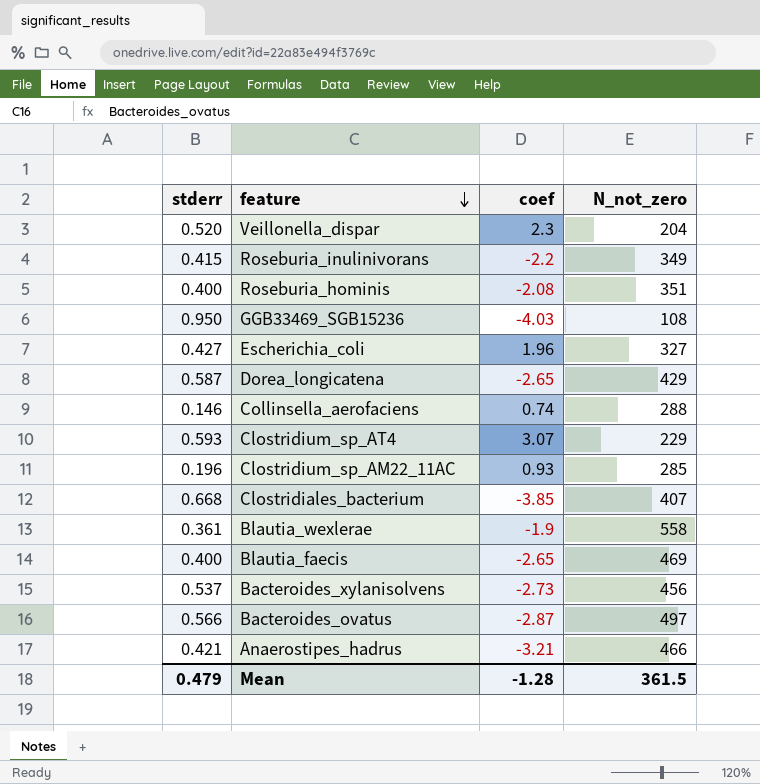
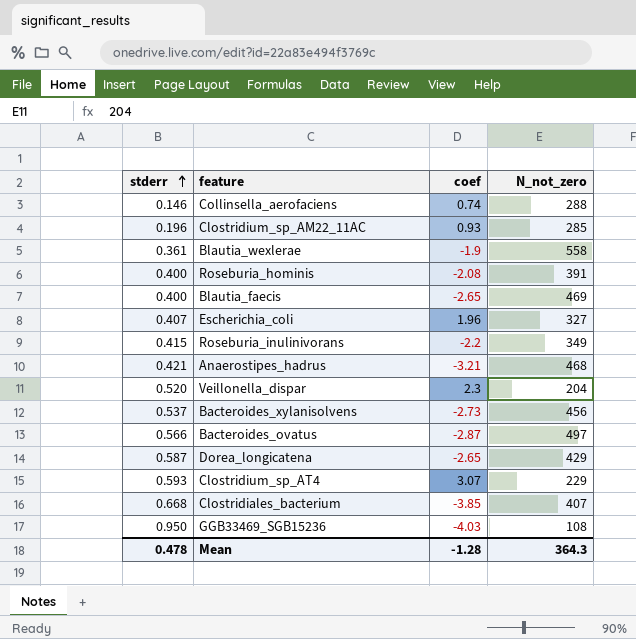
row order: feature descending -> stderr ascending
Roseburia_hominis | N_not_zero: 351 -> 391
Escherichia_coli | stderr: 0.427 -> 0.407
Anaerostipes_hadrus | N_not_zero: 466 -> 468
Mean | stderr: 0.479 -> 0.478
Mean | N_not_zero: 361.5 -> 364.3

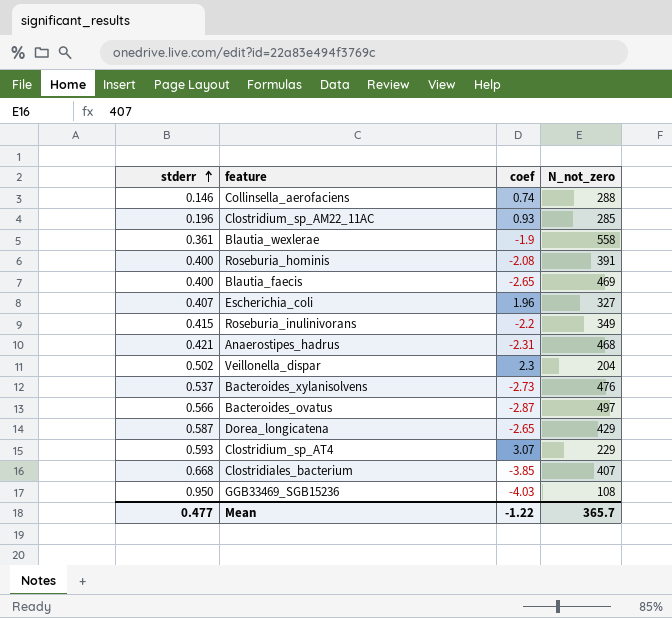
Anaerostipes_hadrus | coef: -3.21 -> -2.31
Veillonella_dispar | stderr: 0.520 -> 0.502
Bacteroides_xylanisolvens | N_not_zero: 456 -> 476
Mean | stderr: 0.478 -> 0.477
Mean | coef: -1.28 -> -1.22
Mean | N_not_zero: 364.3 -> 365.7

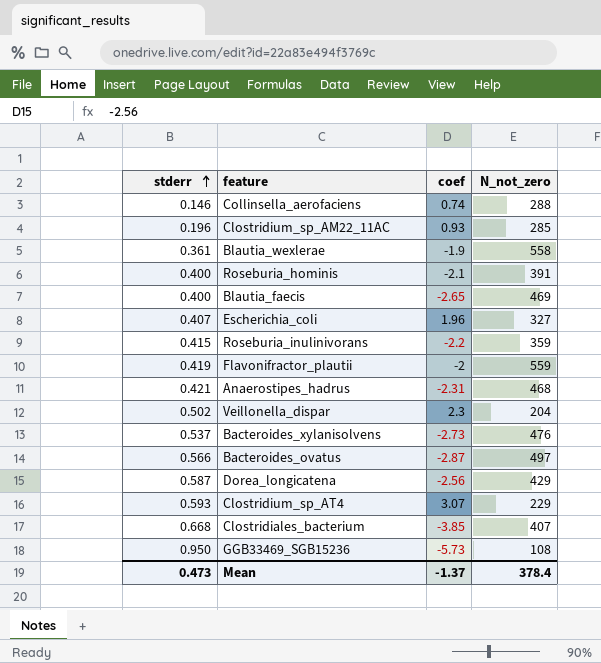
Roseburia_hominis | coef: -2.08 -> -2.1
Roseburia_inulinivorans | N_not_zero: 349 -> 359
row Flavonifractor_plautii: none -> 0.419 | -2 | 559
Dorea_longicatena | coef: -2.65 -> -2.56
GGB33469_SGB15236 | coef: -4.03 -> -5.73
Mean | stderr: 0.477 -> 0.473
Mean | coef: -1.22 -> -1.37
Mean | N_not_zero: 365.7 -> 378.4

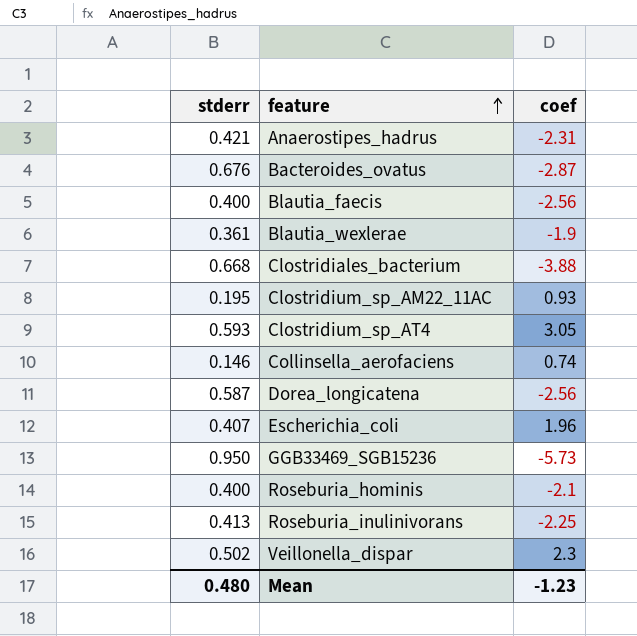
row order: stderr ascending -> feature ascending
column N_not_zero | position: 4 -> none
row Flavonifractor_plautii: 0.419 | -2 | 559 -> none
row Bacteroides_xylanisolvens: 0.537 | -2.73 | 476 -> none
Bacteroides_ovatus | stderr: 0.566 -> 0.676
Blautia_faecis | coef: -2.65 -> -2.56
Clostridiales_bacterium | coef: -3.85 -> -3.88
Clostridium_sp_AM22_11AC | stderr: 0.196 -> 0.195
Clostridium_sp_AT4 | coef: 3.07 -> 3.05
Roseburia_inulinivorans | stderr: 0.415 -> 0.413
Roseburia_inulinivorans | coef: -2.2 -> -2.25
Mean | stderr: 0.473 -> 0.480
Mean | coef: -1.37 -> -1.23

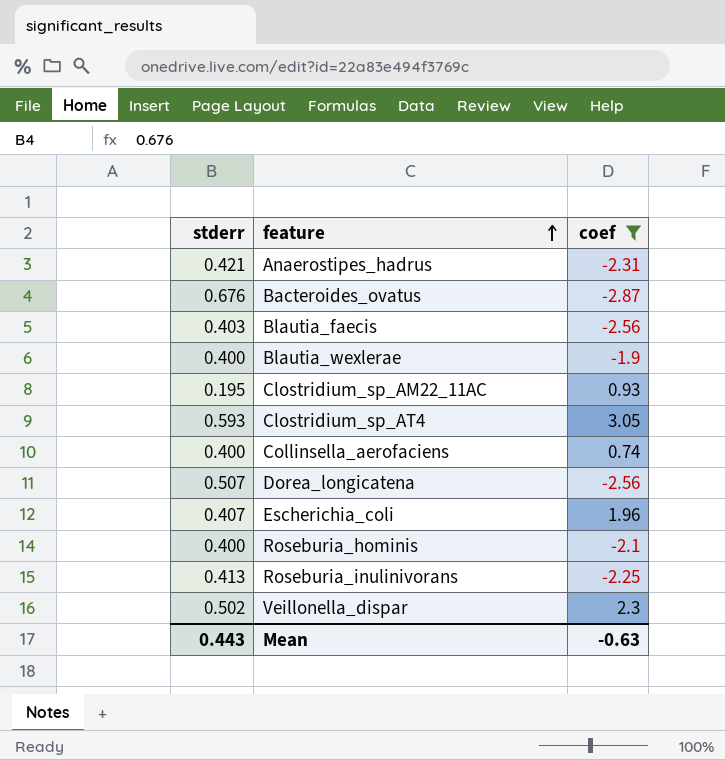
filter: none -> coef >= -2.87
Blautia_faecis | stderr: 0.400 -> 0.403
Blautia_wexlerae | stderr: 0.361 -> 0.400
Collinsella_aerofaciens | stderr: 0.146 -> 0.400
Dorea_longicatena | stderr: 0.587 -> 0.507
Mean | stderr: 0.480 -> 0.443
Mean | coef: -1.23 -> -0.63

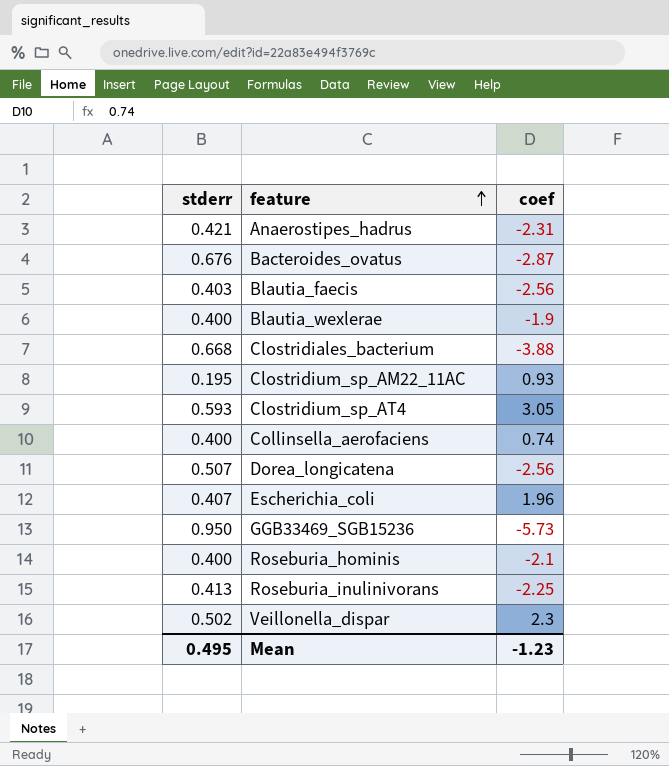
filter: coef >= -2.87 -> none
Mean | stderr: 0.443 -> 0.495
Mean | coef: -0.63 -> -1.23

